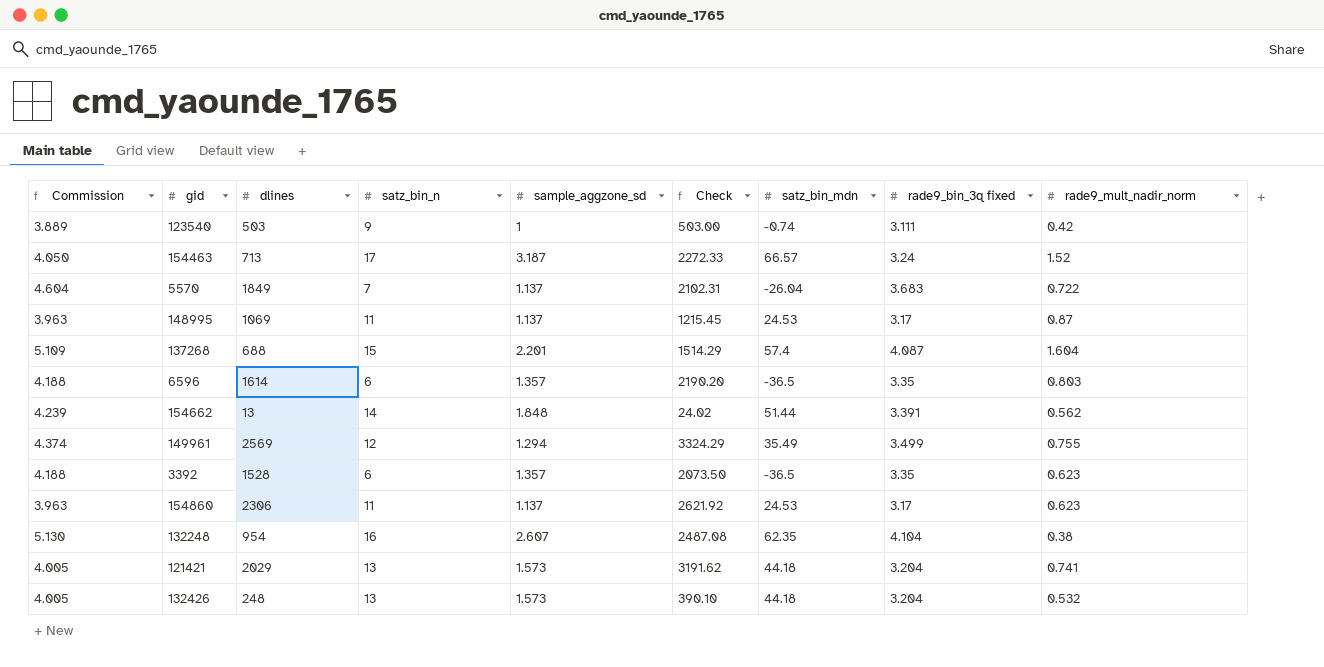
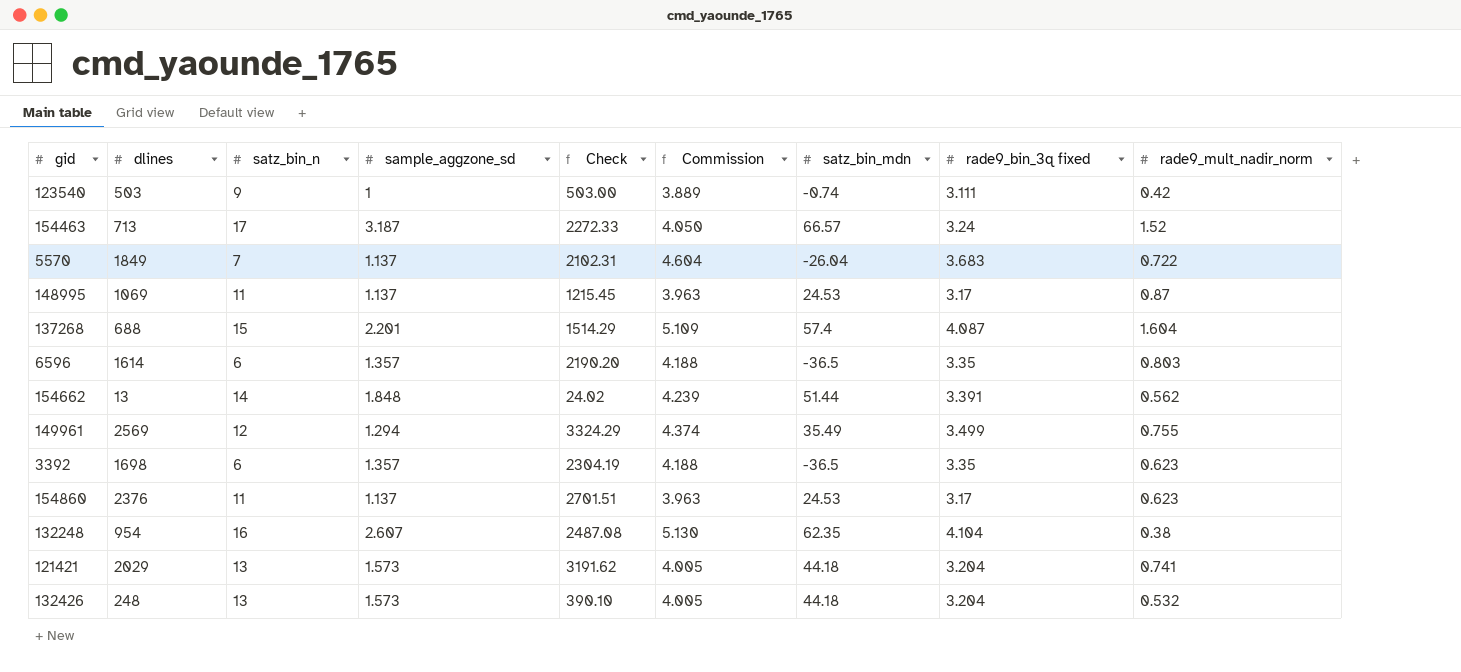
column Commission | position: 1 -> 6
3392 | dlines: 1528 -> 1698
3392 | Check: 2073.50 -> 2304.19
154860 | dlines: 2306 -> 2376
154860 | Check: 2621.92 -> 2701.51

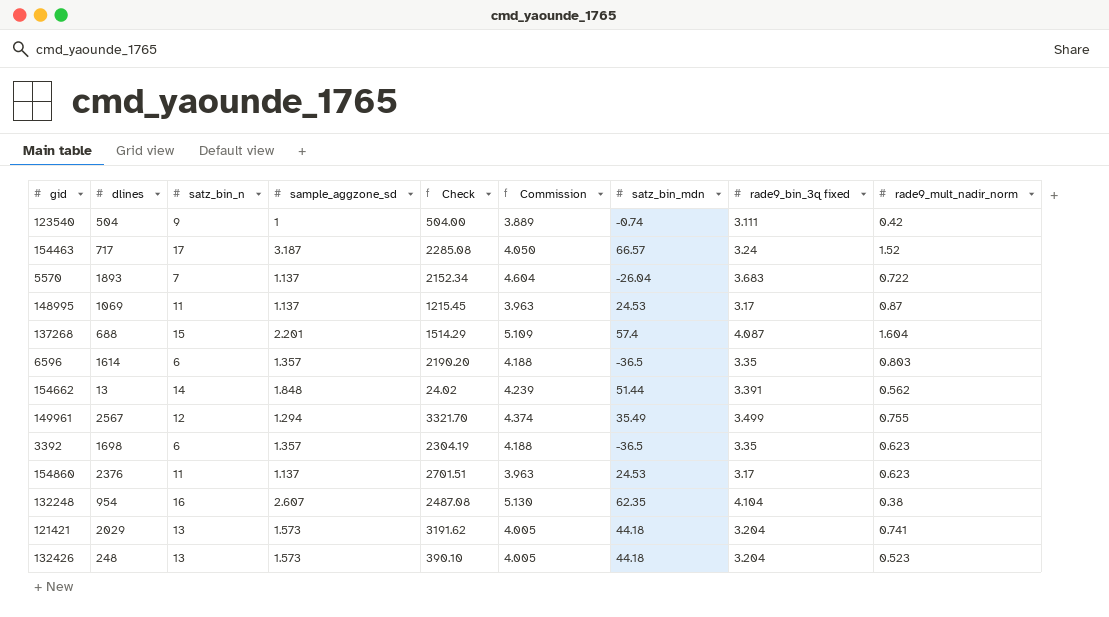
123540 | dlines: 503 -> 504
123540 | Check: 503.00 -> 504.00
154463 | dlines: 713 -> 717
154463 | Check: 2272.33 -> 2285.08
5570 | dlines: 1849 -> 1893
5570 | Check: 2102.31 -> 2152.34
149961 | dlines: 2569 -> 2567
149961 | Check: 3324.29 -> 3321.70
132426 | rade9_mult_nadir_norm: 0.532 -> 0.523

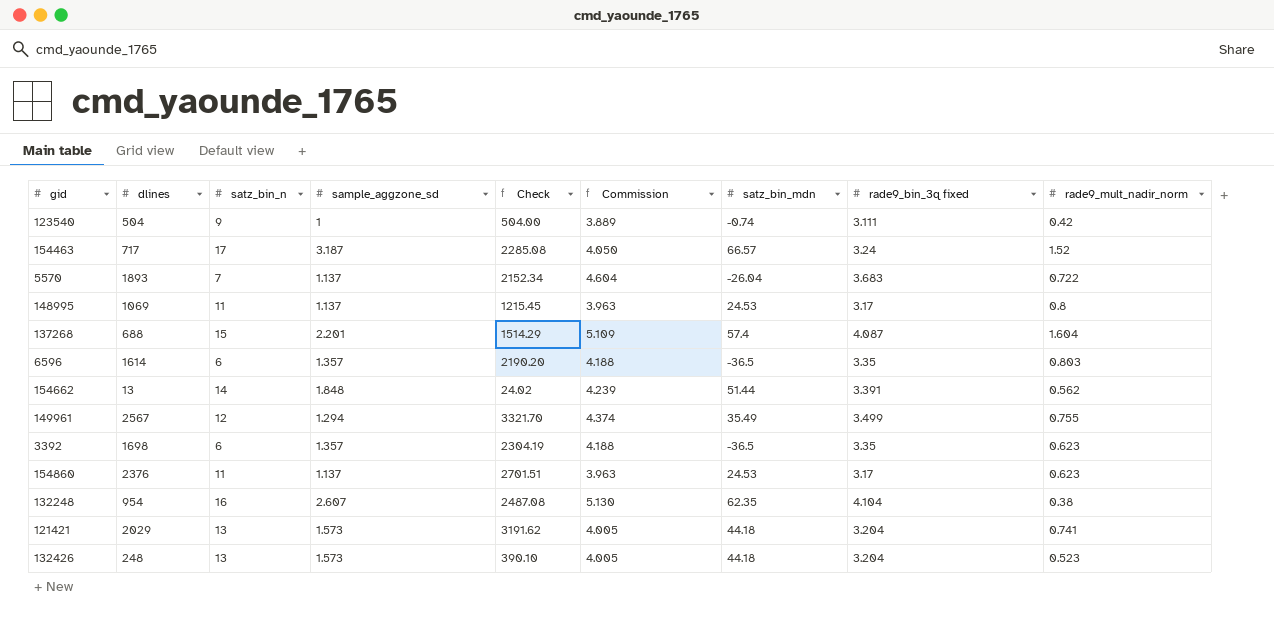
148995 | rade9_mult_nadir_norm: 0.87 -> 0.8

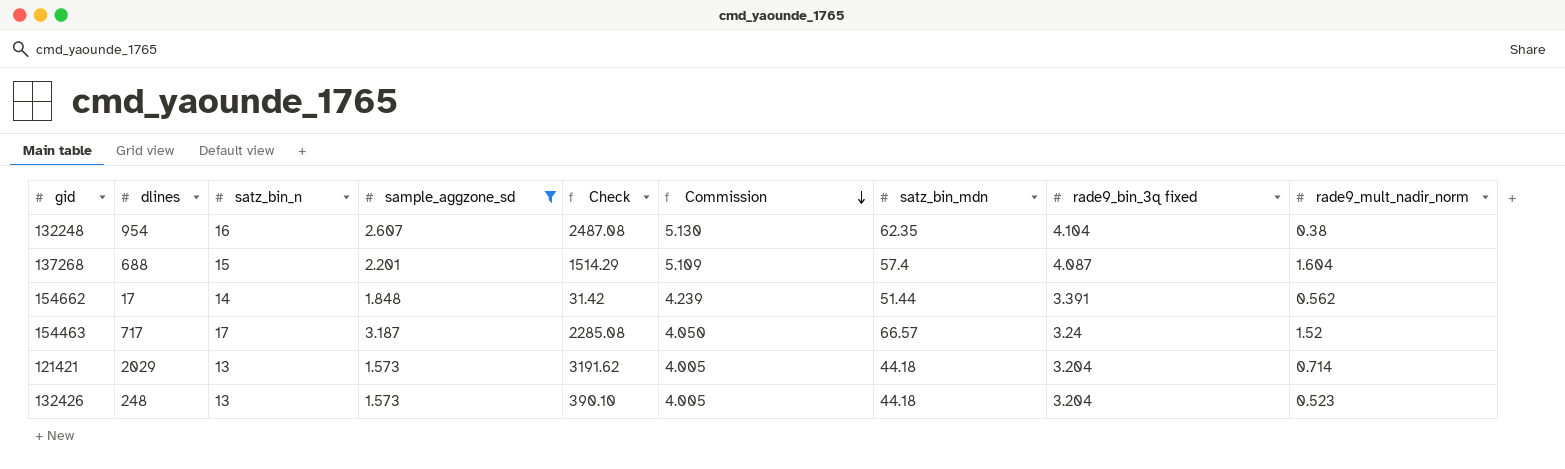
filter: none -> sample_aggzone_sd >= 1.573
row order: none -> Commission descending
154662 | dlines: 13 -> 17
154662 | Check: 24.02 -> 31.42
121421 | rade9_mult_nadir_norm: 0.741 -> 0.714

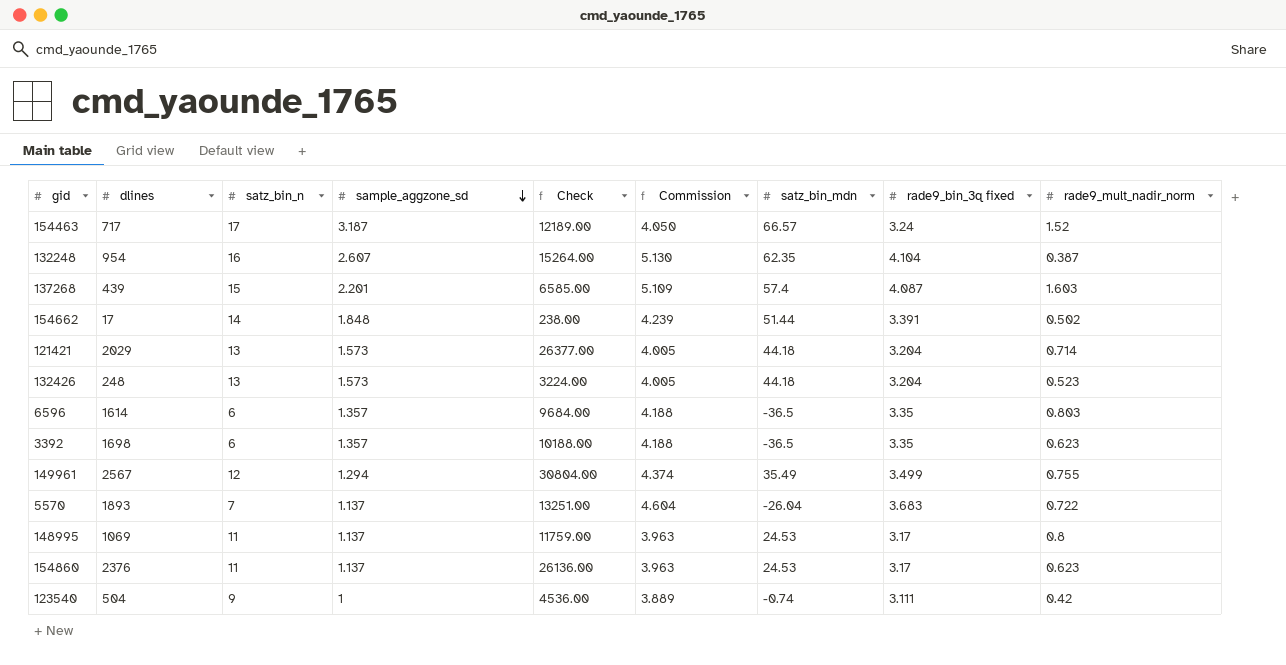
filter: sample_aggzone_sd >= 1.573 -> none
row order: Commission descending -> sample_aggzone_sd descending
column Check | formula: [dlines] * [sample_aggzone_sd] -> [dlines] * [satz_bin_n]
132248 | rade9_mult_nadir_norm: 0.38 -> 0.387
137268 | dlines: 688 -> 439
137268 | rade9_mult_nadir_norm: 1.604 -> 1.603
154662 | rade9_mult_nadir_norm: 0.562 -> 0.502

